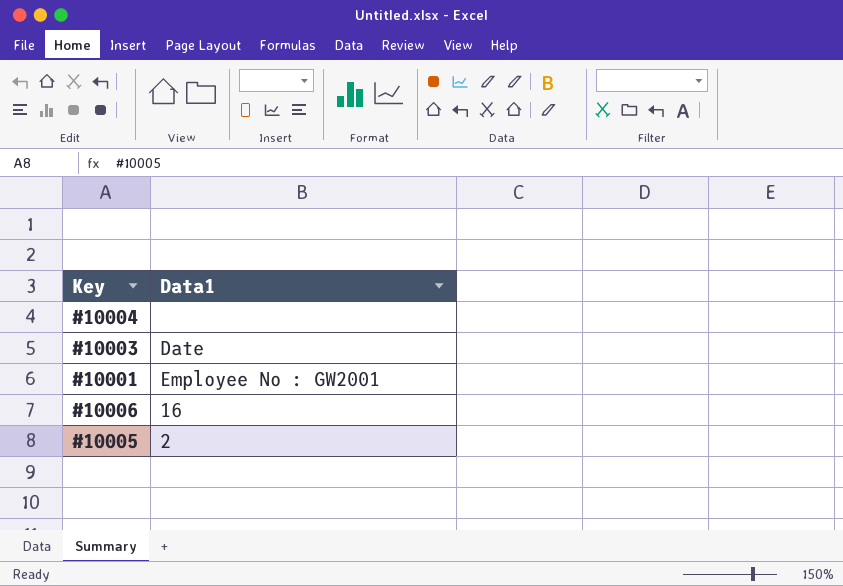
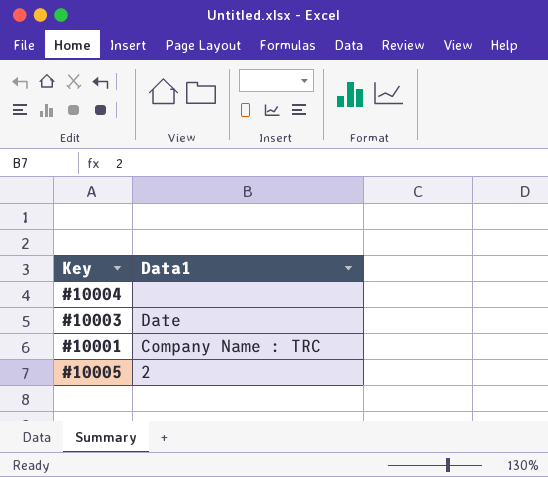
row #10006: 16 -> none
#10001 | Data1: Employee No : GW2001 -> Company Name : TRC

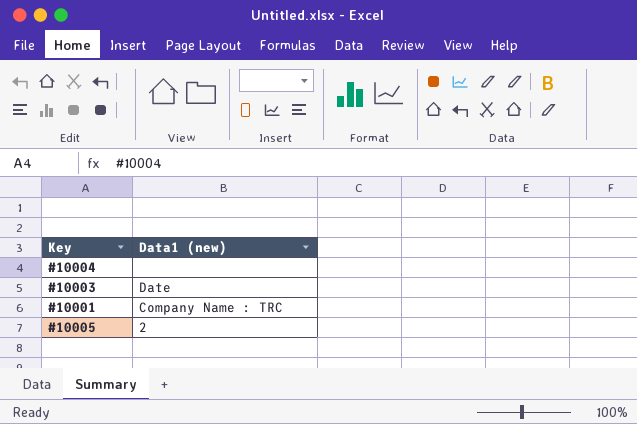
column name: Data1 -> Data1 (new)

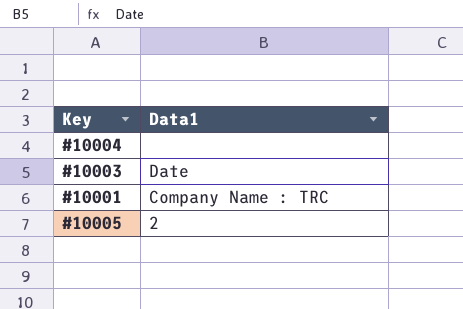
column name: Data1 (new) -> Data1

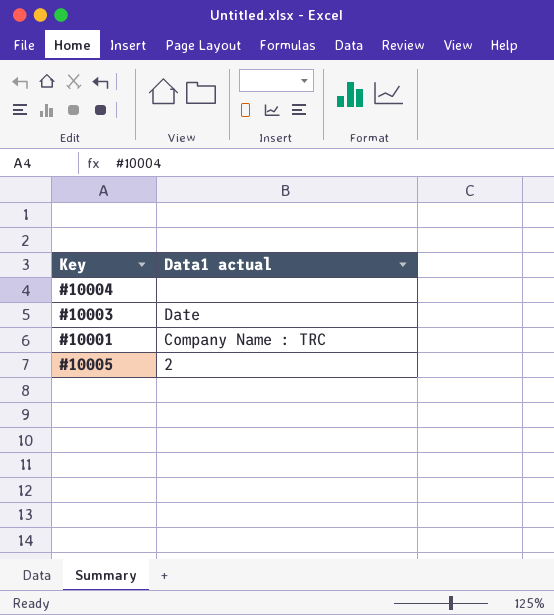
column name: Data1 -> Data1 actual

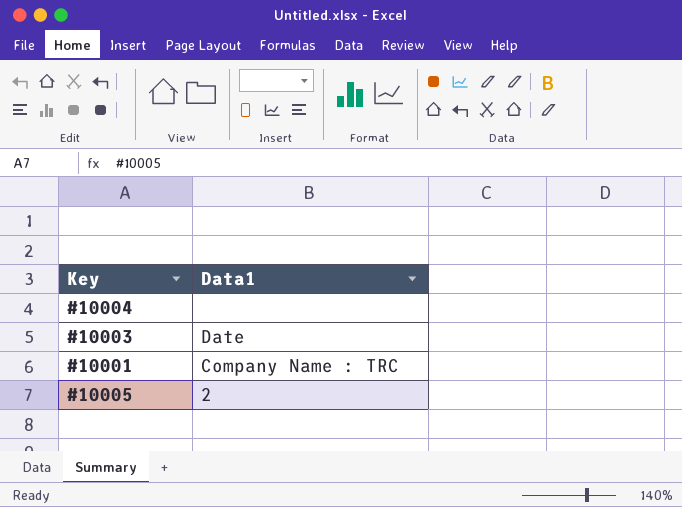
column name: Data1 actual -> Data1

